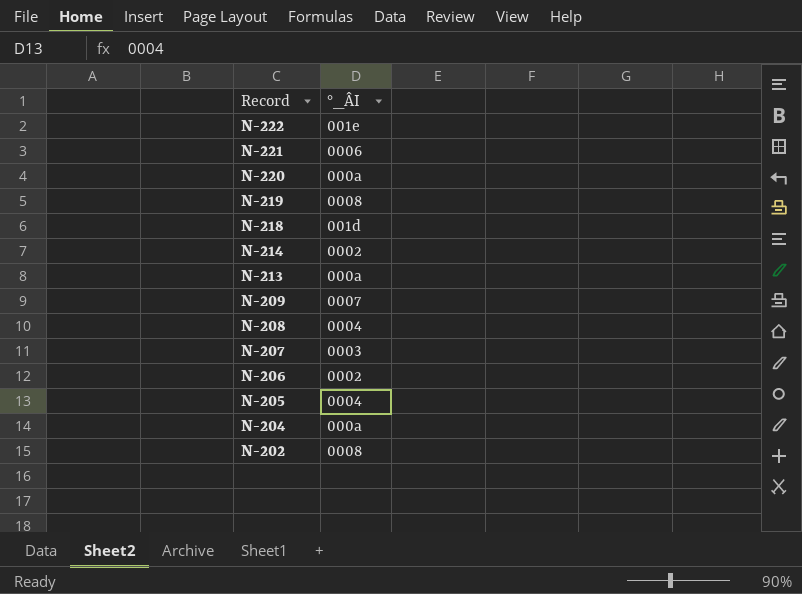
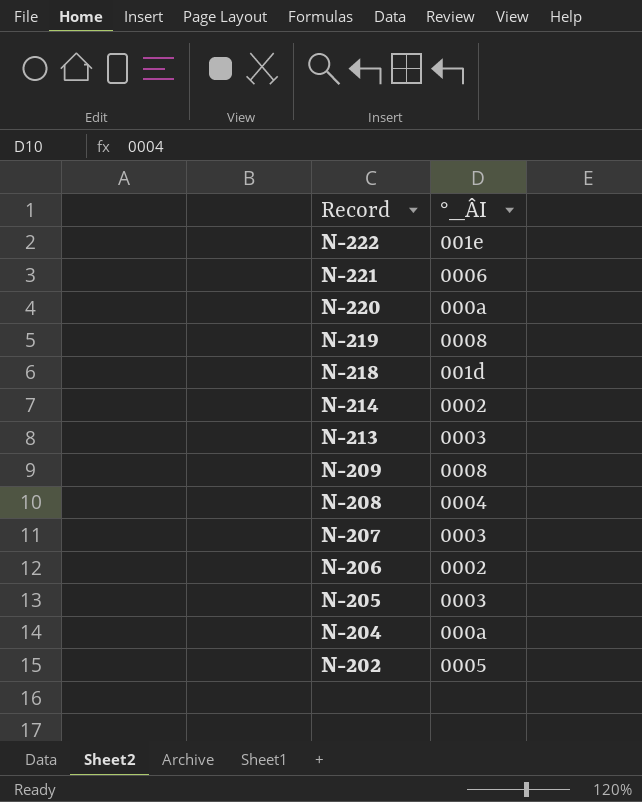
N-213 | °_ÂI: 000a -> 0003
N-209 | °_ÂI: 0007 -> 0008
N-205 | °_ÂI: 0004 -> 0003
N-202 | °_ÂI: 0008 -> 0005

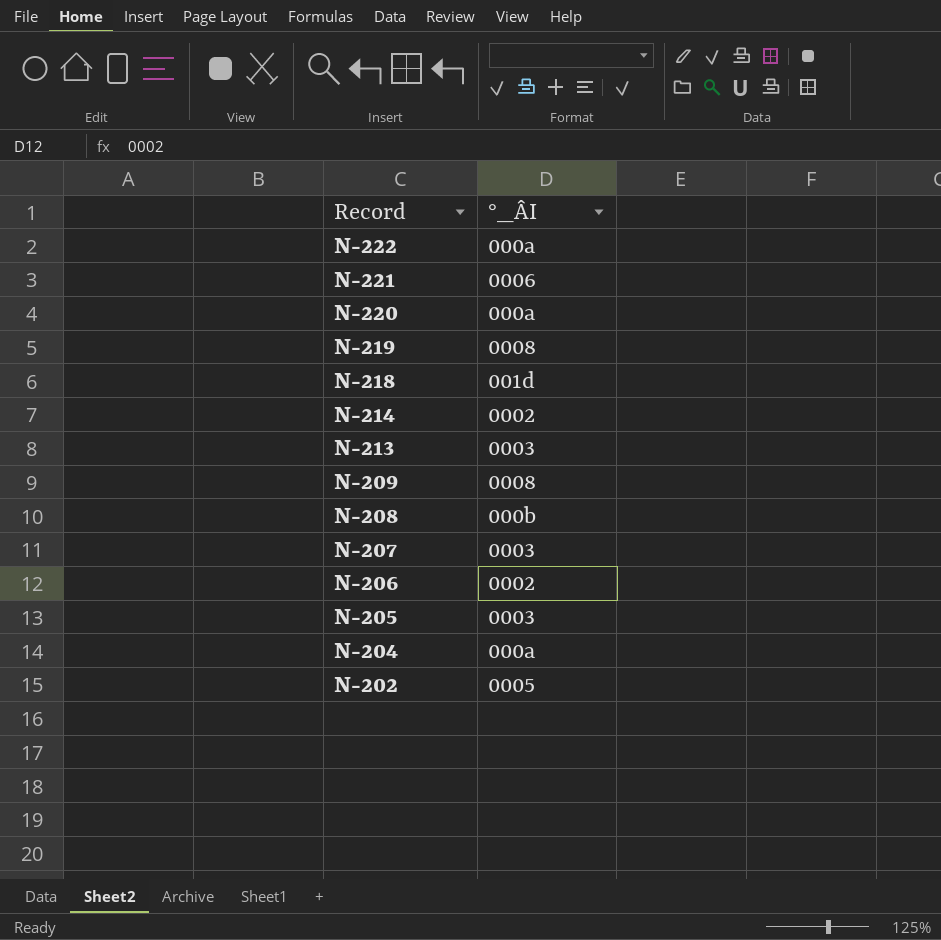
N-222 | °_ÂI: 001e -> 000a
N-208 | °_ÂI: 0004 -> 000b

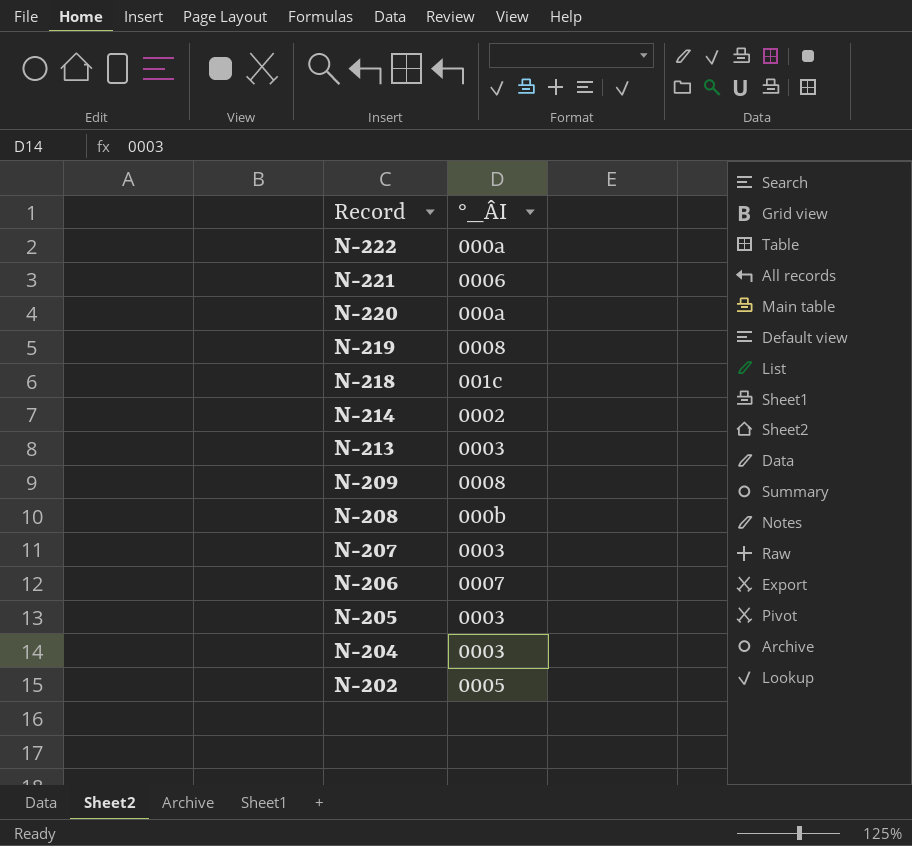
N-218 | °_ÂI: 001d -> 001c
N-206 | °_ÂI: 0002 -> 0007
N-204 | °_ÂI: 000a -> 0003

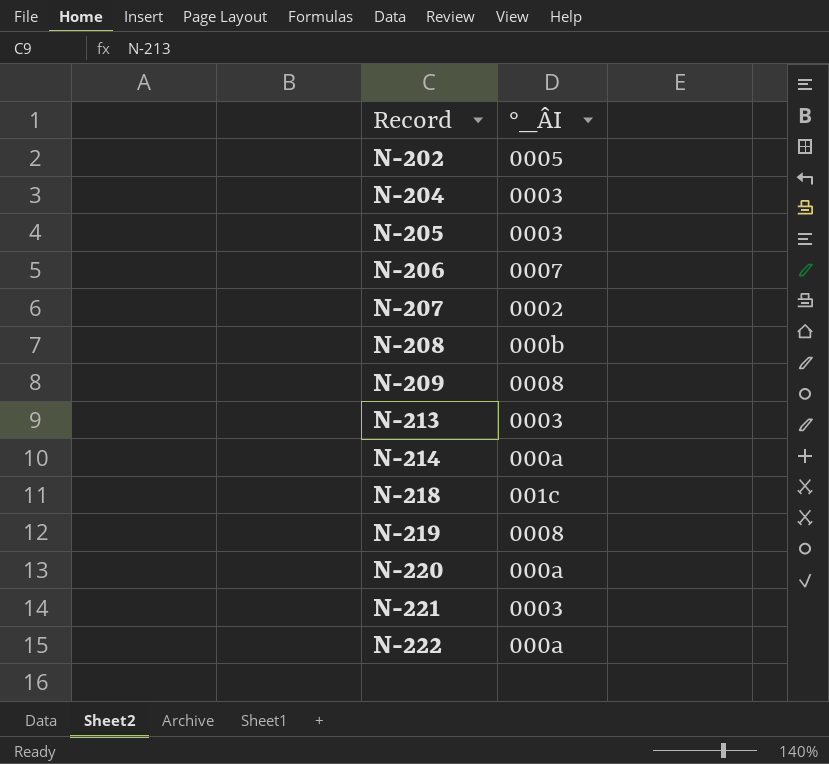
row order: Record descending -> Record ascending
N-207 | °_ÂI: 0003 -> 0002
N-214 | °_ÂI: 0002 -> 000a
N-221 | °_ÂI: 0006 -> 0003

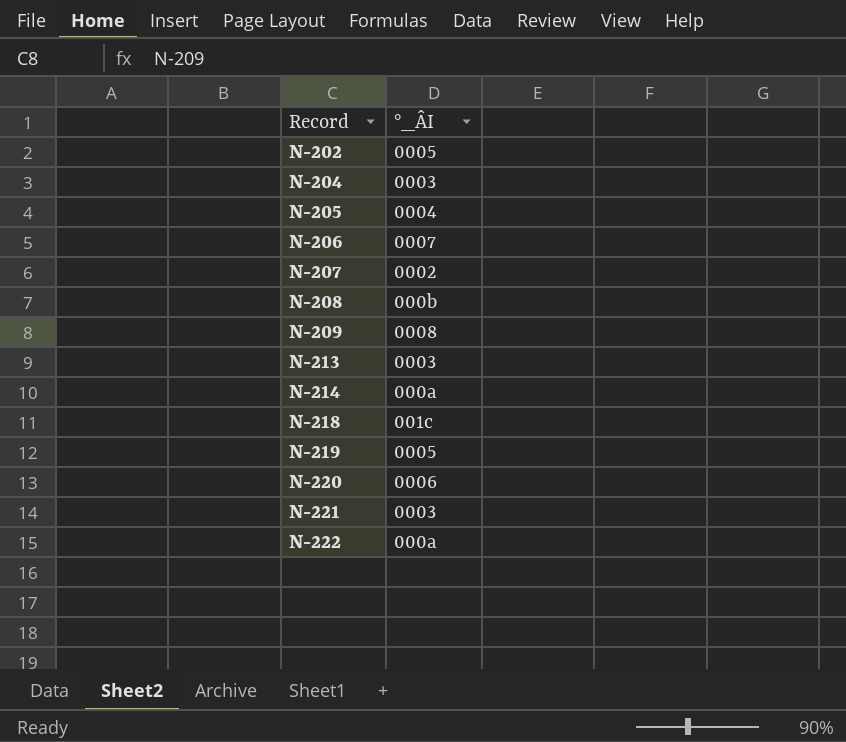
N-205 | °_ÂI: 0003 -> 0004
N-219 | °_ÂI: 0008 -> 0005
N-220 | °_ÂI: 000a -> 0006

